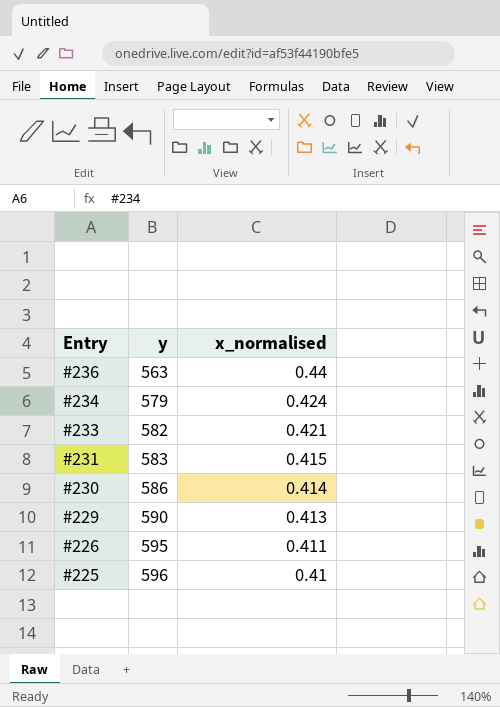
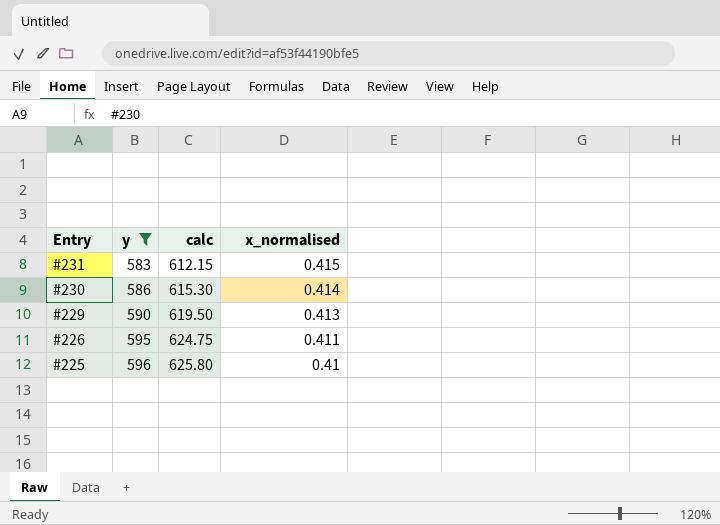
filter: none -> y >= 583
column calc | formula: none -> [y] * 1.05

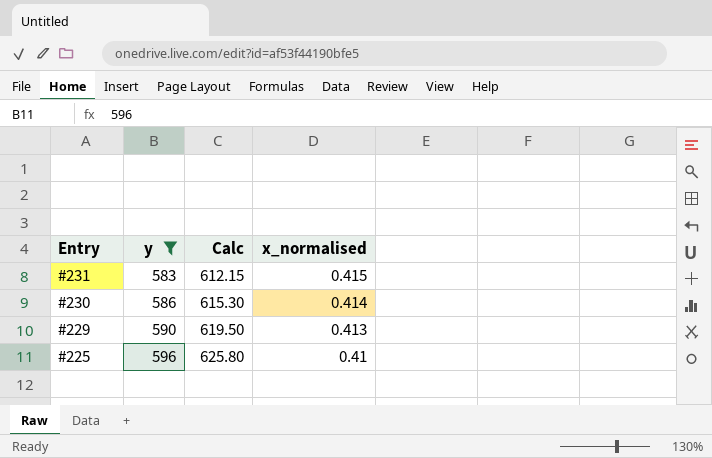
column name: calc -> Calc
row #226: 595 | 624.75 | 0.411 -> none

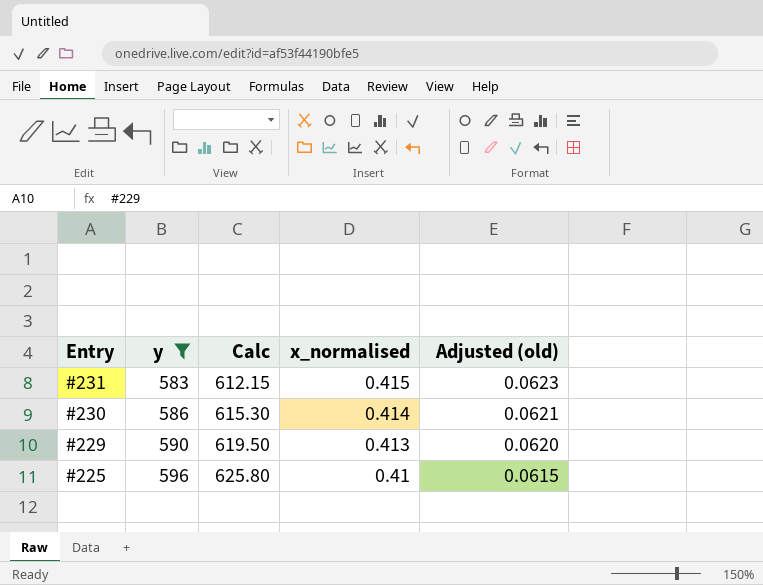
column Adjusted (old) | formula: none -> [x_normalised] * 0.15

